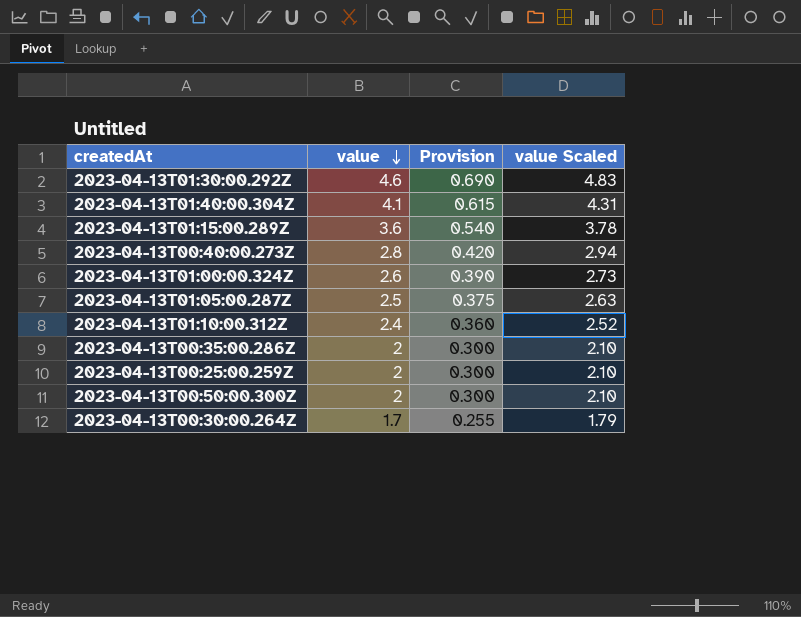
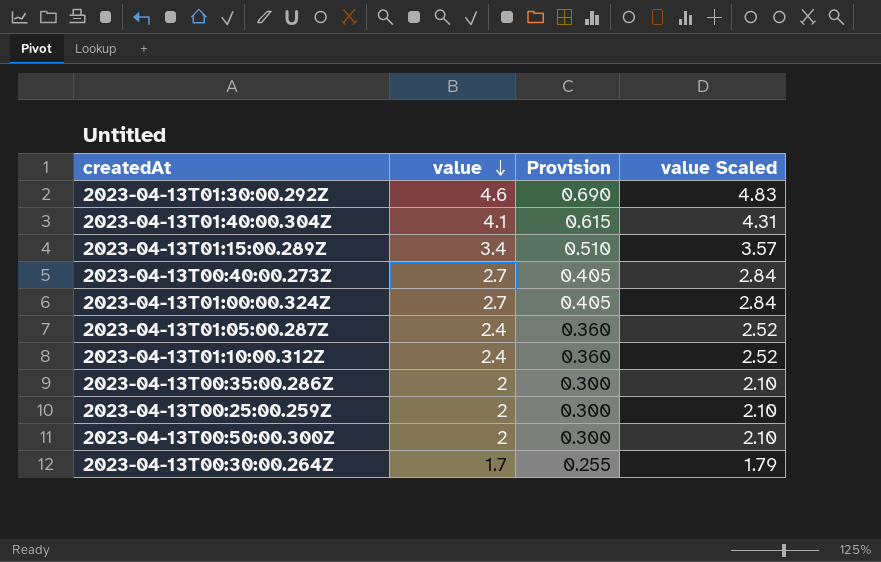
2023-04-13T01:15:00.289Z | value: 3.6 -> 3.4
2023-04-13T01:15:00.289Z | Provision: 0.540 -> 0.510
2023-04-13T01:15:00.289Z | value Scaled: 3.78 -> 3.57
2023-04-13T00:40:00.273Z | value: 2.8 -> 2.7
2023-04-13T00:40:00.273Z | Provision: 0.420 -> 0.405
2023-04-13T00:40:00.273Z | value Scaled: 2.94 -> 2.84
2023-04-13T01:00:00.324Z | value: 2.6 -> 2.7
2023-04-13T01:00:00.324Z | Provision: 0.390 -> 0.405
2023-04-13T01:00:00.324Z | value Scaled: 2.73 -> 2.84
2023-04-13T01:05:00.287Z | value: 2.5 -> 2.4
2023-04-13T01:05:00.287Z | Provision: 0.375 -> 0.360
2023-04-13T01:05:00.287Z | value Scaled: 2.63 -> 2.52

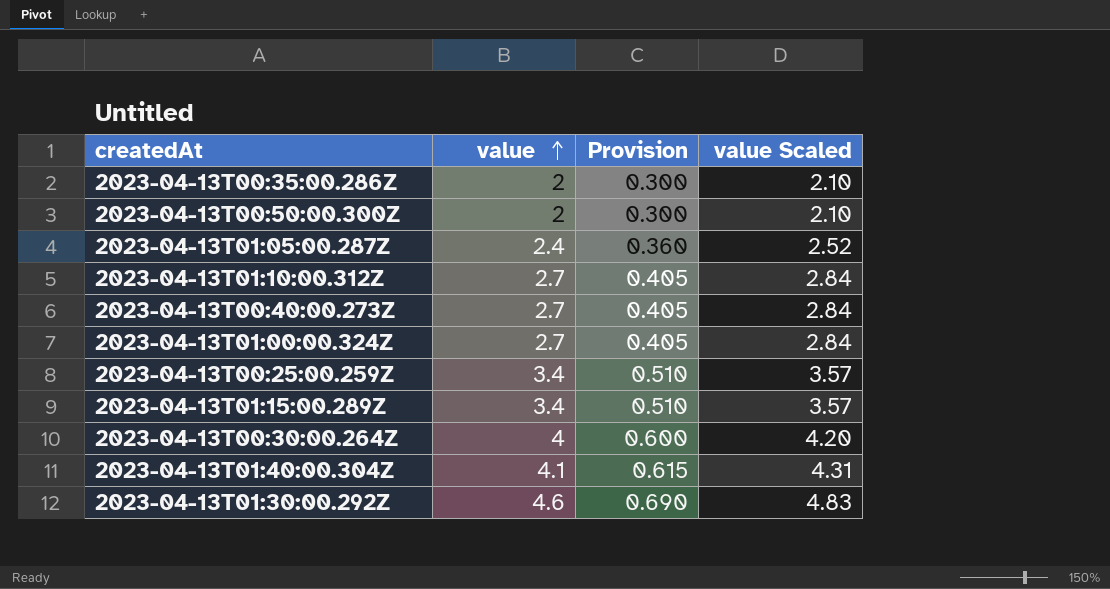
row order: value descending -> value ascending
2023-04-13T01:10:00.312Z | value: 2.4 -> 2.7
2023-04-13T01:10:00.312Z | Provision: 0.360 -> 0.405
2023-04-13T01:10:00.312Z | value Scaled: 2.52 -> 2.84
2023-04-13T00:25:00.259Z | value: 2 -> 3.4
2023-04-13T00:25:00.259Z | Provision: 0.300 -> 0.510
2023-04-13T00:25:00.259Z | value Scaled: 2.10 -> 3.57
2023-04-13T00:30:00.264Z | value: 1.7 -> 4
2023-04-13T00:30:00.264Z | Provision: 0.255 -> 0.600
2023-04-13T00:30:00.264Z | value Scaled: 1.79 -> 4.20

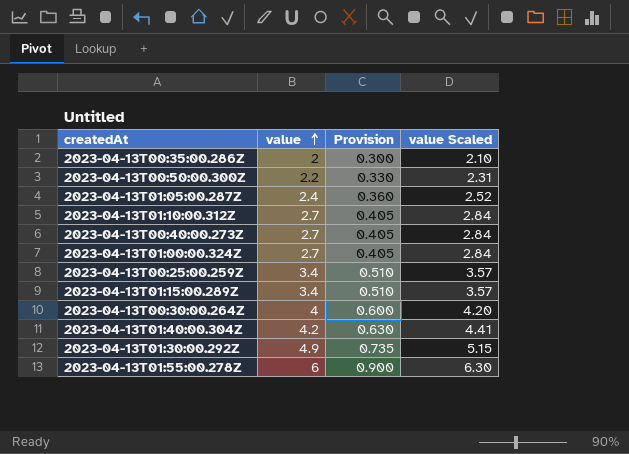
2023-04-13T00:50:00.300Z | value: 2 -> 2.2
2023-04-13T00:50:00.300Z | Provision: 0.300 -> 0.330
2023-04-13T00:50:00.300Z | value Scaled: 2.10 -> 2.31
2023-04-13T01:40:00.304Z | value: 4.1 -> 4.2
2023-04-13T01:40:00.304Z | Provision: 0.615 -> 0.630
2023-04-13T01:40:00.304Z | value Scaled: 4.31 -> 4.41
2023-04-13T01:30:00.292Z | value: 4.6 -> 4.9
2023-04-13T01:30:00.292Z | Provision: 0.690 -> 0.735
2023-04-13T01:30:00.292Z | value Scaled: 4.83 -> 5.15
row 2023-04-13T01:55:00.278Z: none -> 6 | 0.900 | 6.30

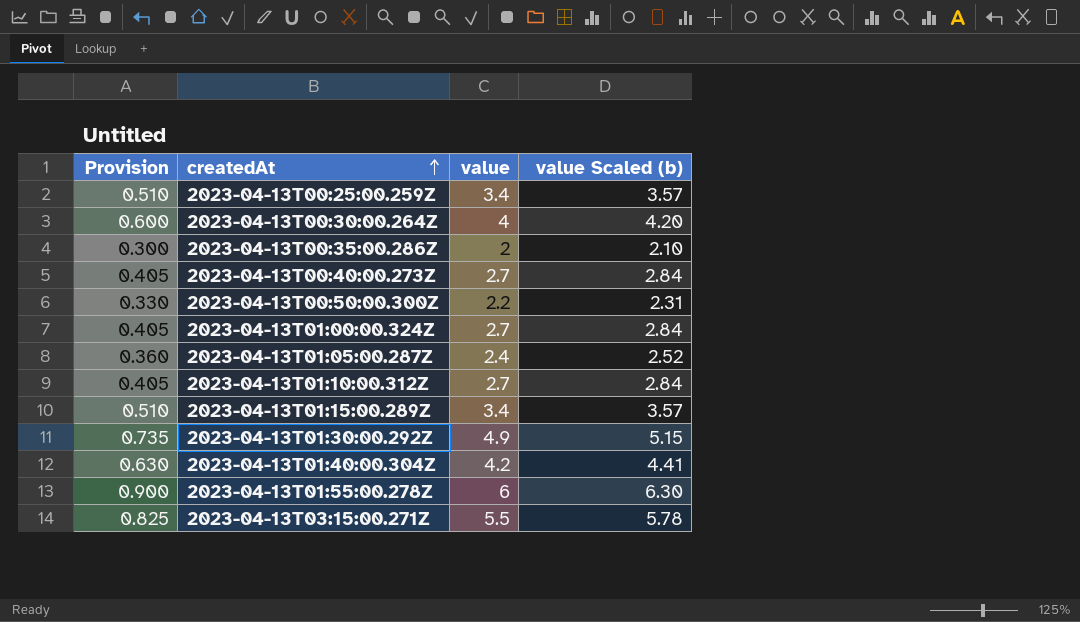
row order: value ascending -> createdAt ascending
column Provision | position: 3 -> 1
column name: value Scaled -> value Scaled (b)
row 2023-04-13T03:15:00.271Z: none -> 0.825 | 5.5 | 5.78

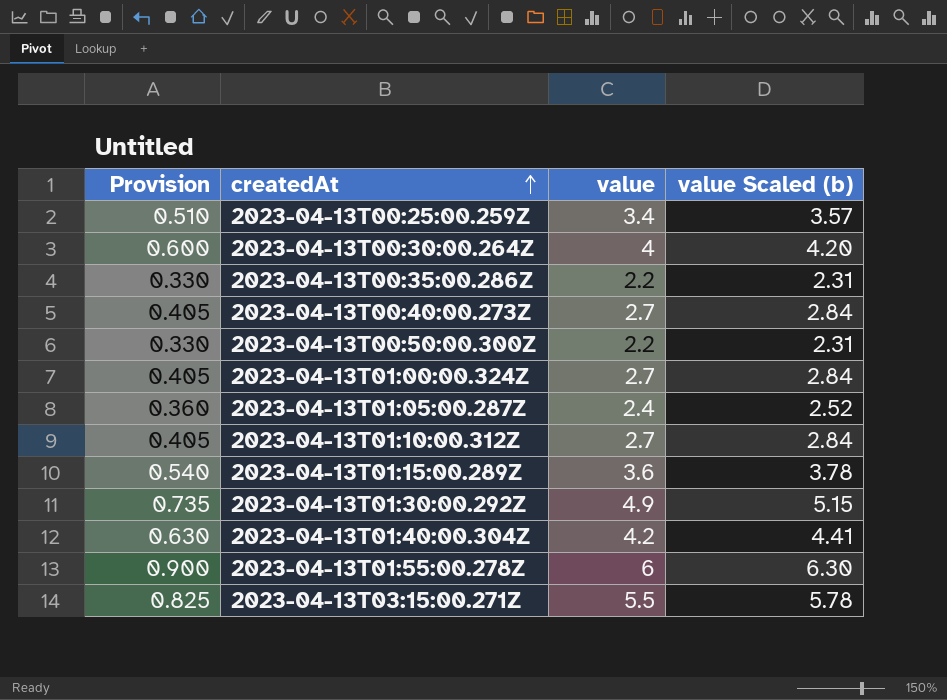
2023-04-13T00:35:00.286Z | Provision: 0.300 -> 0.330
2023-04-13T00:35:00.286Z | value: 2 -> 2.2
2023-04-13T00:35:00.286Z | value Scaled (b): 2.10 -> 2.31
2023-04-13T01:15:00.289Z | Provision: 0.510 -> 0.540
2023-04-13T01:15:00.289Z | value: 3.4 -> 3.6
2023-04-13T01:15:00.289Z | value Scaled (b): 3.57 -> 3.78

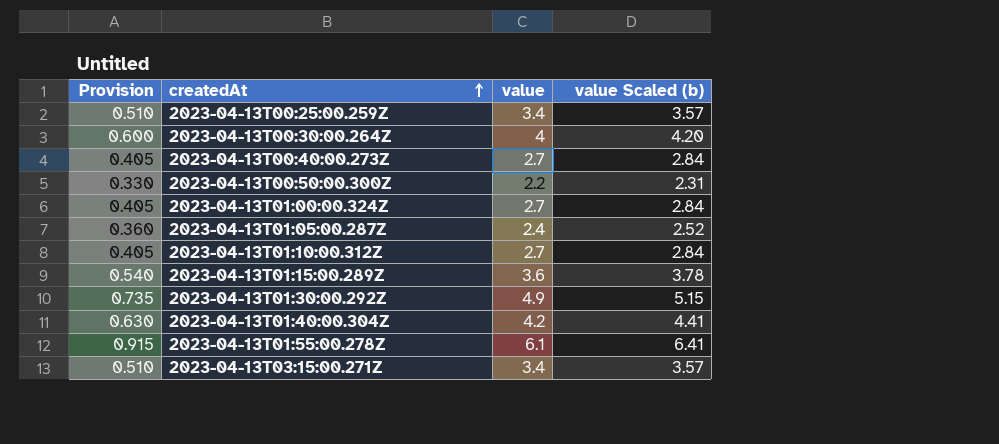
row 2023-04-13T00:35:00.286Z: 0.330 | 2.2 | 2.31 -> none
2023-04-13T01:55:00.278Z | Provision: 0.900 -> 0.915
2023-04-13T01:55:00.278Z | value: 6 -> 6.1
2023-04-13T01:55:00.278Z | value Scaled (b): 6.30 -> 6.41
2023-04-13T03:15:00.271Z | Provision: 0.825 -> 0.510
2023-04-13T03:15:00.271Z | value: 5.5 -> 3.4
2023-04-13T03:15:00.271Z | value Scaled (b): 5.78 -> 3.57

